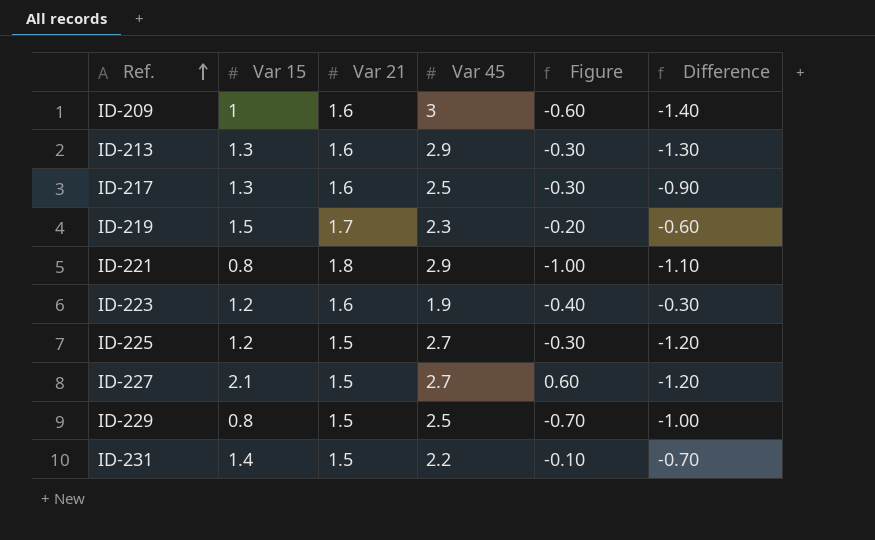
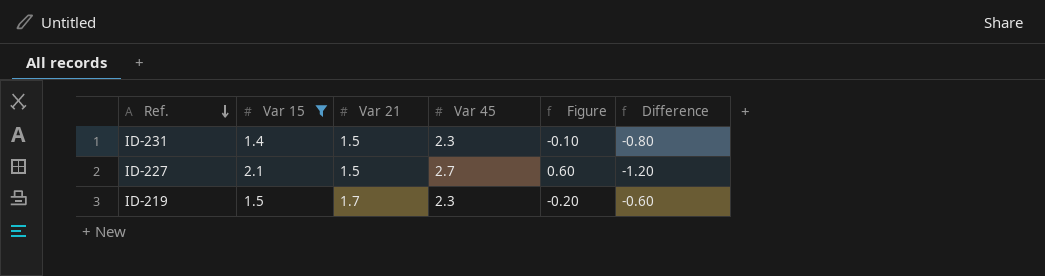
filter: none -> Var 15 >= 1.4
row order: Ref. ascending -> Ref. descending
ID-231 | Var 45: 2.2 -> 2.3
ID-231 | Difference: -0.70 -> -0.80

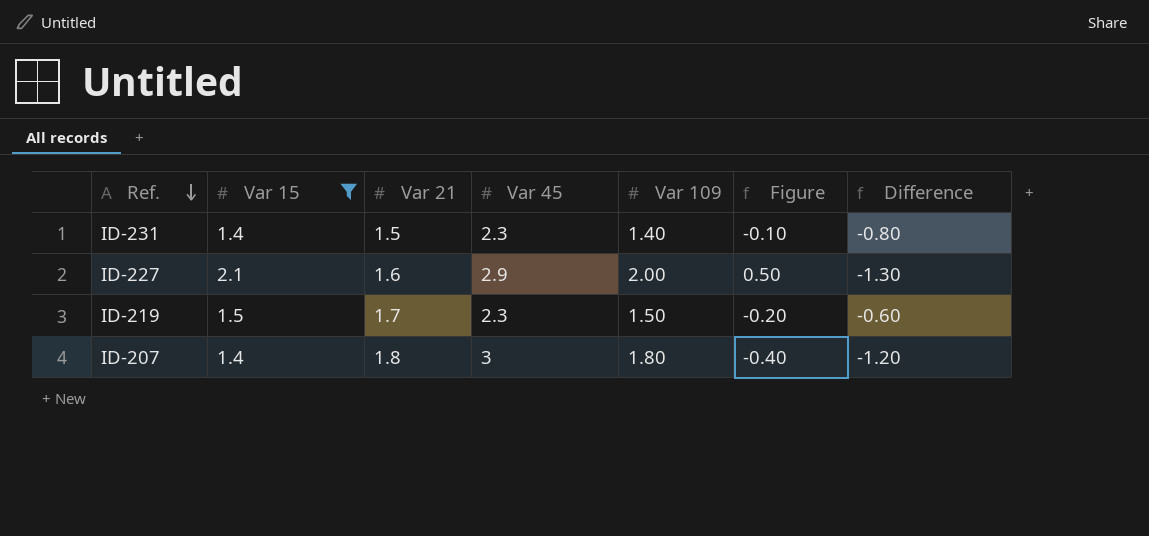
column Var 109 | position: none -> 5
ID-227 | Var 21: 1.5 -> 1.6
ID-227 | Var 45: 2.7 -> 2.9
ID-227 | Figure: 0.60 -> 0.50
ID-227 | Difference: -1.20 -> -1.30
row ID-207: none -> 1.4 | 1.8 | 3 | 1.80 | -0.40 | -1.20

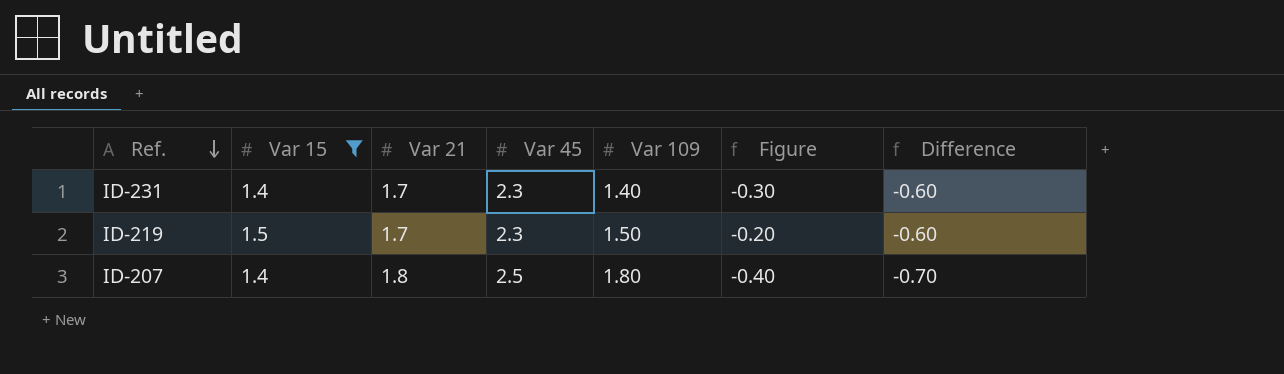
row ID-227: 2.1 | 1.6 | 2.9 | 2.00 | 0.50 | -1.30 -> none
ID-231 | Var 21: 1.5 -> 1.7
ID-231 | Figure: -0.10 -> -0.30
ID-231 | Difference: -0.80 -> -0.60
ID-207 | Var 45: 3 -> 2.5
ID-207 | Difference: -1.20 -> -0.70

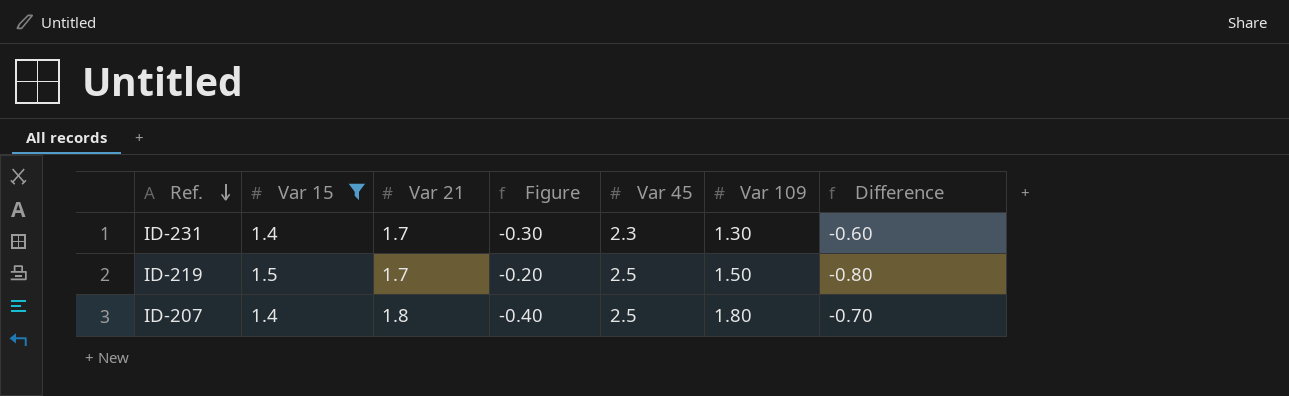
column Figure | position: 6 -> 4
ID-231 | Var 109: 1.40 -> 1.30
ID-219 | Var 45: 2.3 -> 2.5
ID-219 | Difference: -0.60 -> -0.80

